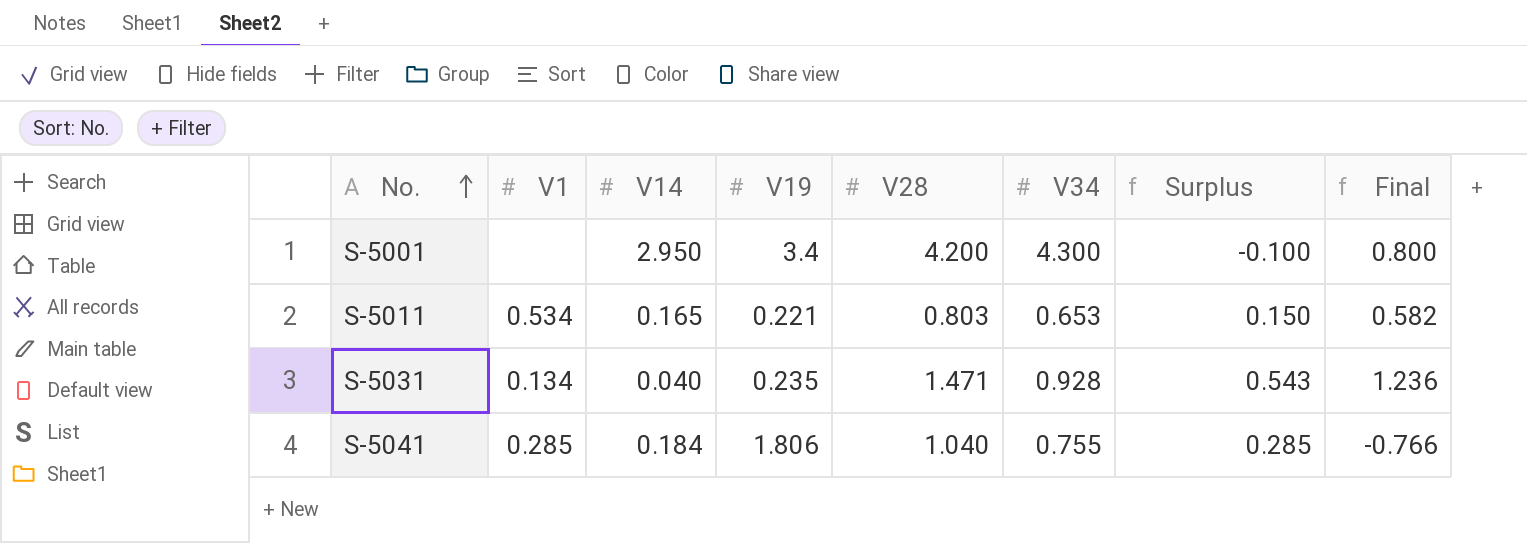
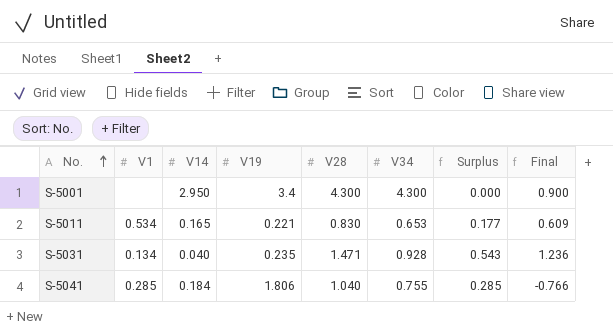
S-5001 | V28: 4.200 -> 4.300
S-5001 | Surplus: -0.100 -> 0.000
S-5001 | Final: 0.800 -> 0.900
S-5011 | V28: 0.803 -> 0.830
S-5011 | Surplus: 0.150 -> 0.177
S-5011 | Final: 0.582 -> 0.609

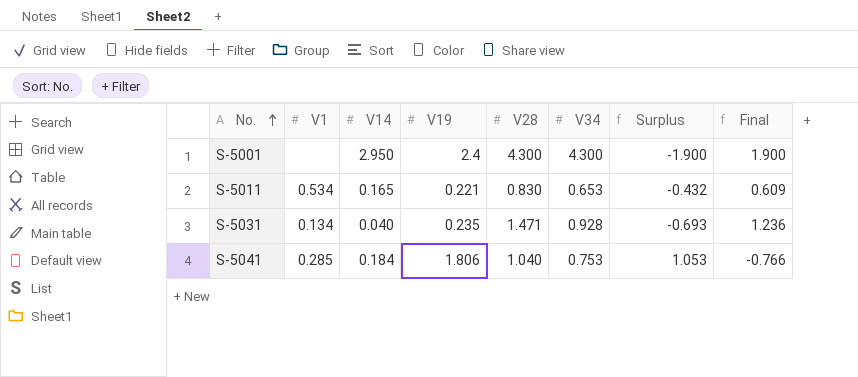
column Surplus | formula: [V28] - [V34] -> [V19] - [V34]
S-5001 | V19: 3.4 -> 2.4
S-5001 | Final: 0.900 -> 1.900
S-5041 | V34: 0.755 -> 0.753

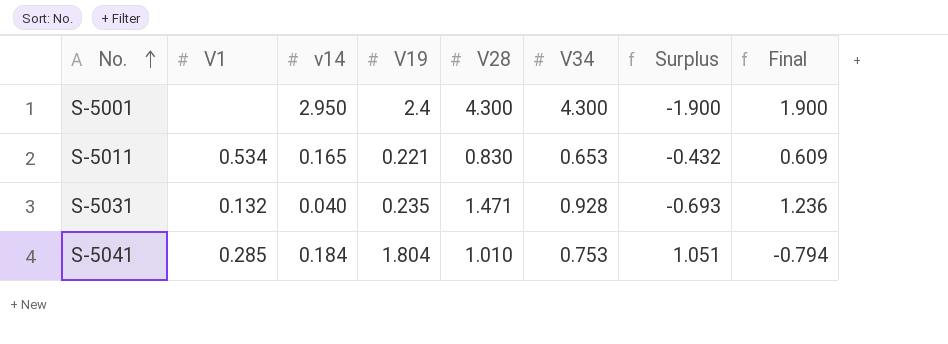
column name: V14 -> v14
S-5031 | V1: 0.134 -> 0.132
S-5041 | V19: 1.806 -> 1.804
S-5041 | V28: 1.040 -> 1.010
S-5041 | Surplus: 1.053 -> 1.051
S-5041 | Final: -0.766 -> -0.794

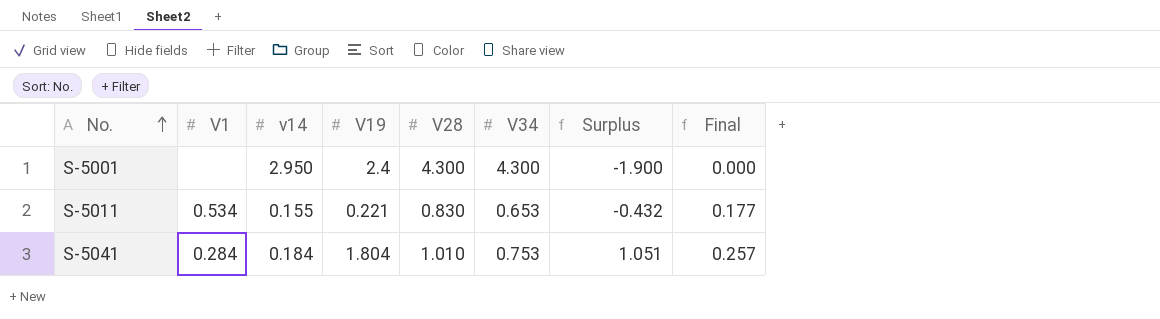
column Final | formula: [V28] - [V19] -> [V28] - [V34]
row S-5031: 0.132 | 0.040 | 0.235 | 1.471 | 0.928 | -0.693 | 1.236 -> none
S-5011 | v14: 0.165 -> 0.155
S-5041 | V1: 0.285 -> 0.284

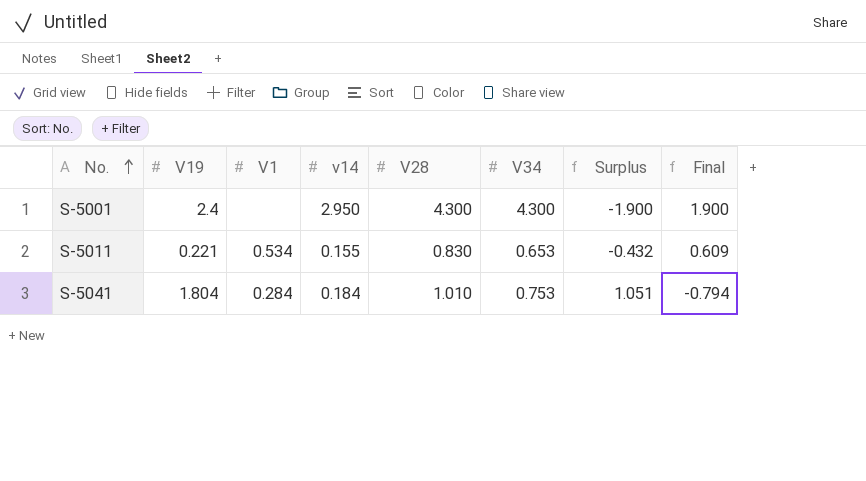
column V19 | position: 4 -> 2
column Final | formula: [V28] - [V34] -> [V28] - [V19]

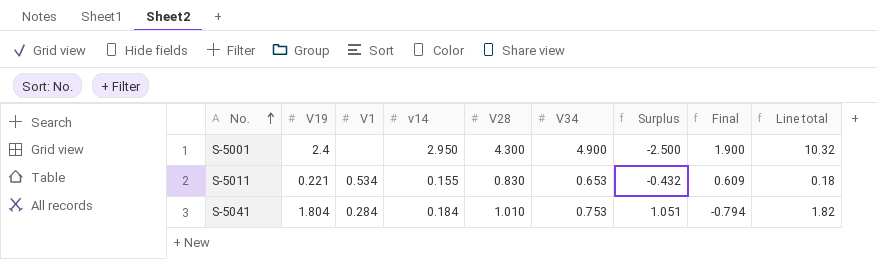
column Line total | formula: none -> [V19] * [V28]
S-5001 | V34: 4.300 -> 4.900
S-5001 | Surplus: -1.900 -> -2.500

